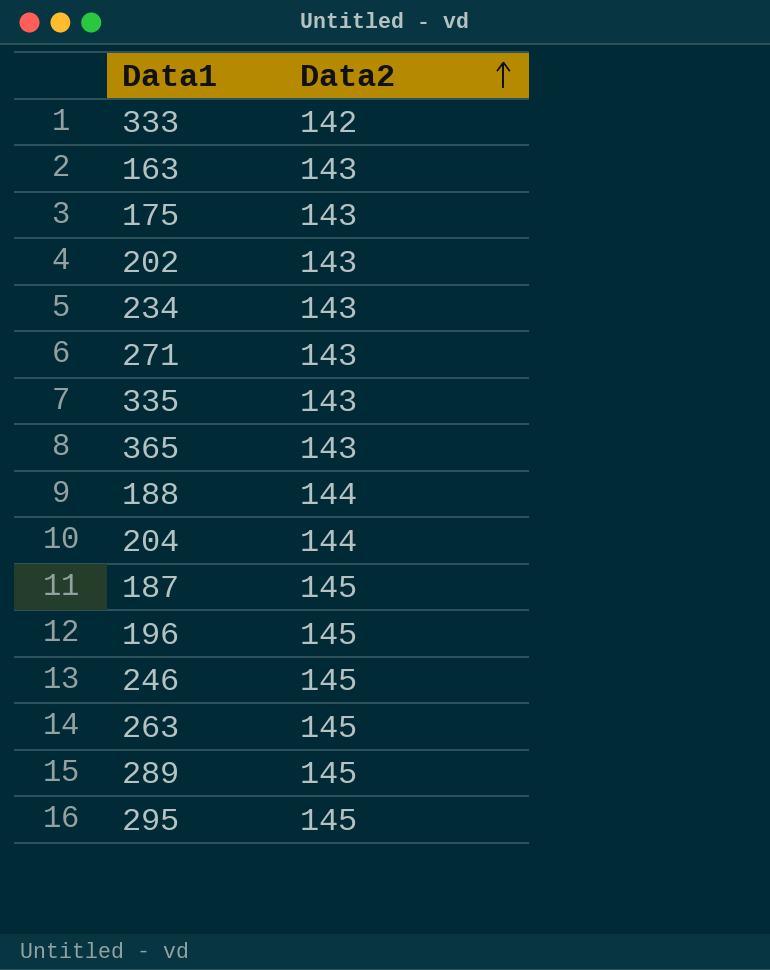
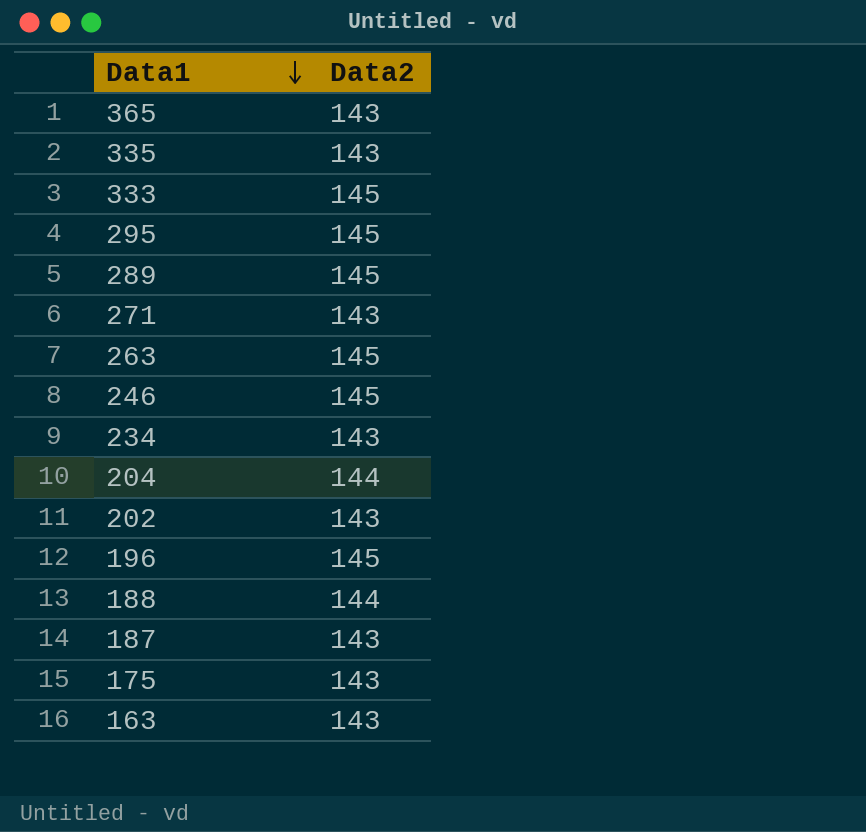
row order: Data2 ascending -> Data1 descending
333 | Data2: 142 -> 145
187 | Data2: 145 -> 143

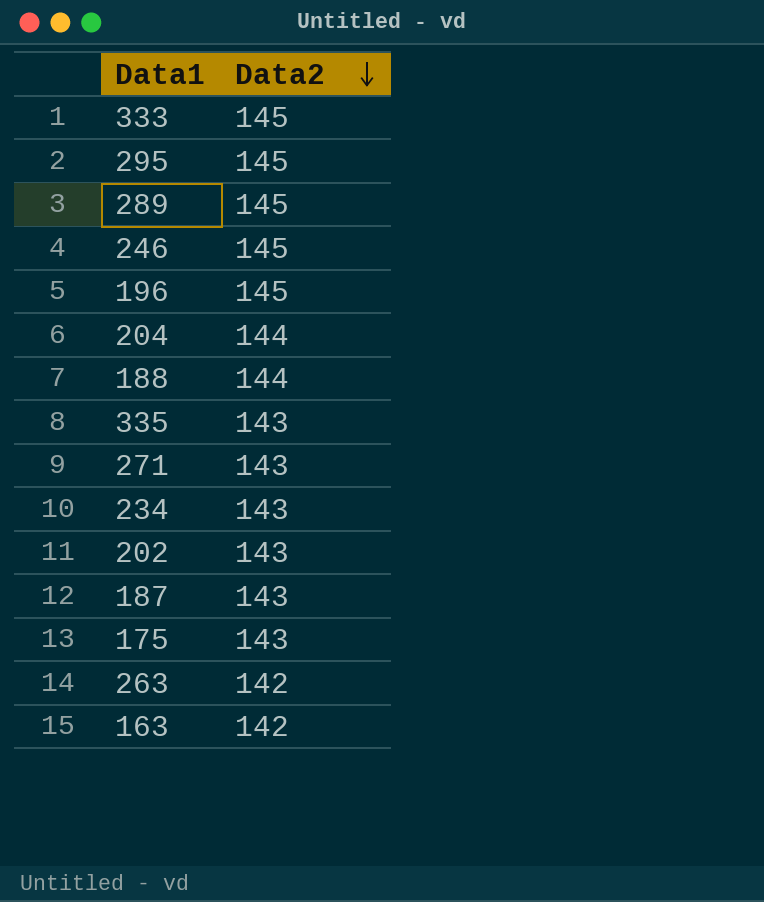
row order: Data1 descending -> Data2 descending
row 365: 143 -> none
263 | Data2: 145 -> 142
163 | Data2: 143 -> 142

